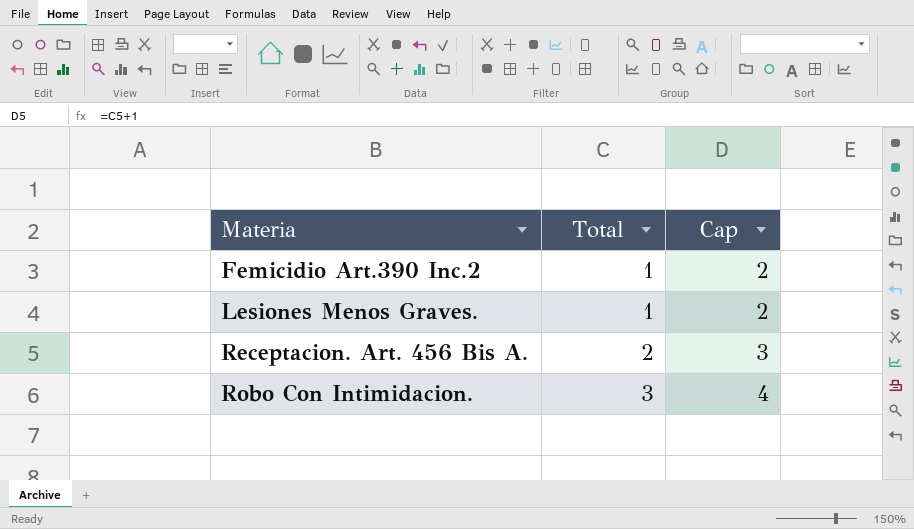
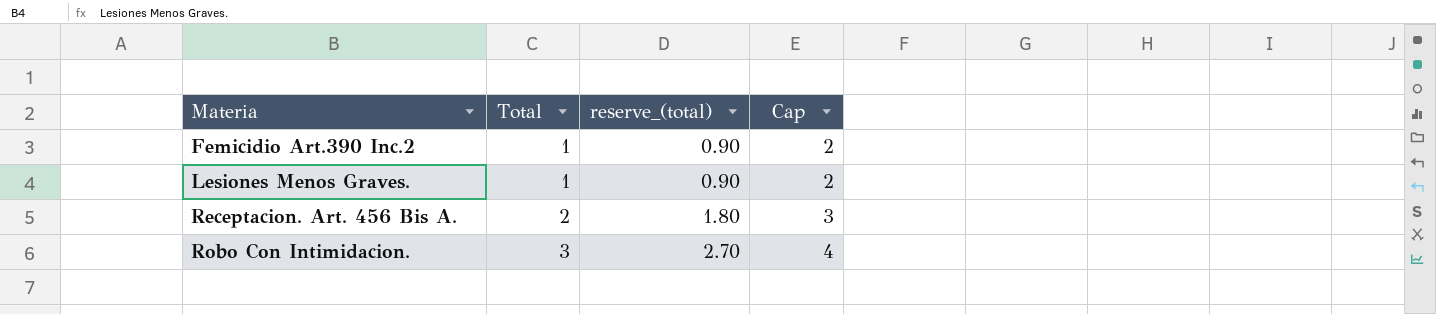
column reserve_(total) | formula: none -> [Total] * 0.9

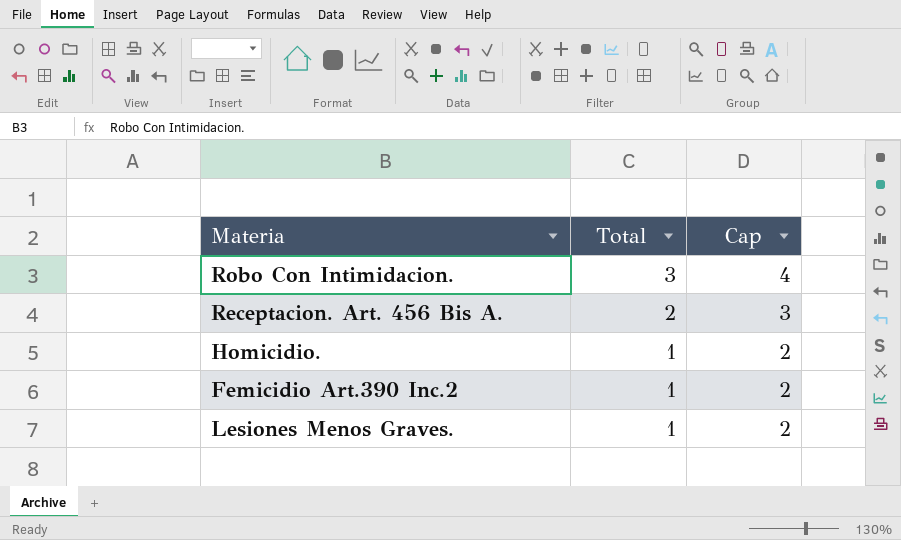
row order: Materia ascending -> Total descending
column reserve_(total) | formula: [Total] * 0.9 -> none
row Homicidio.: none -> 1 | 2

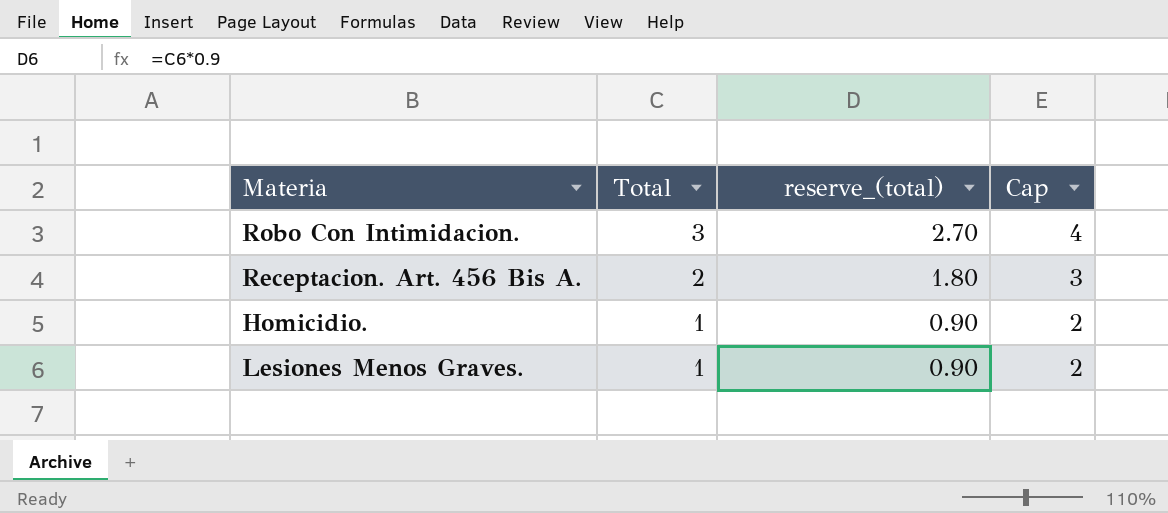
column reserve_(total) | formula: none -> [Total] * 0.9
row Femicidio Art.390 Inc.2: 1 | 2 -> none

